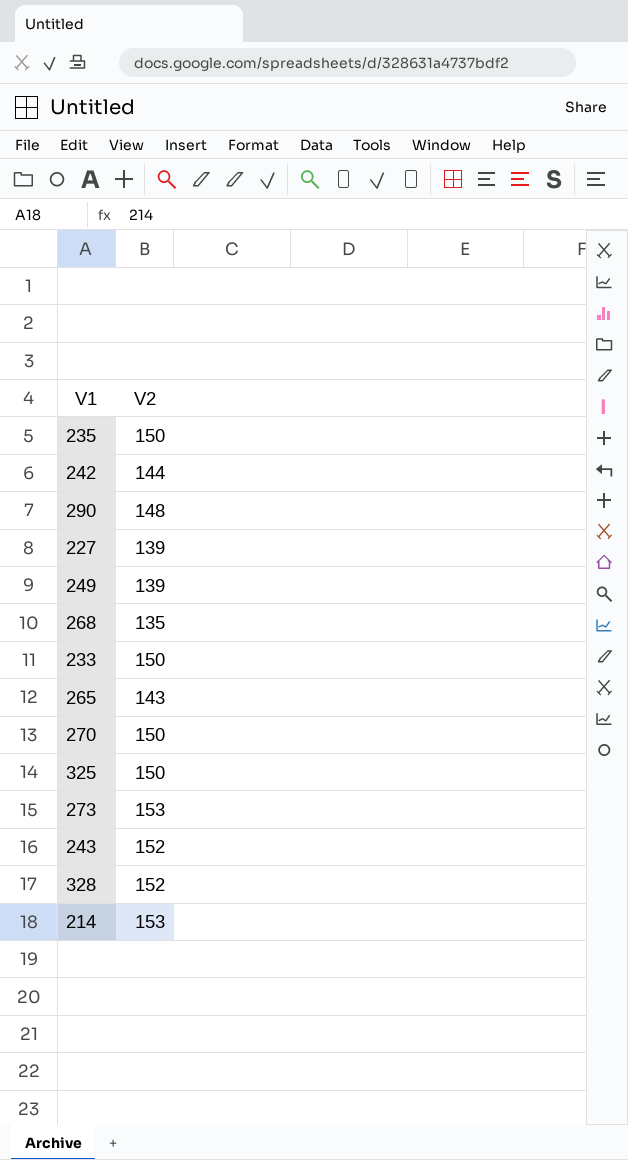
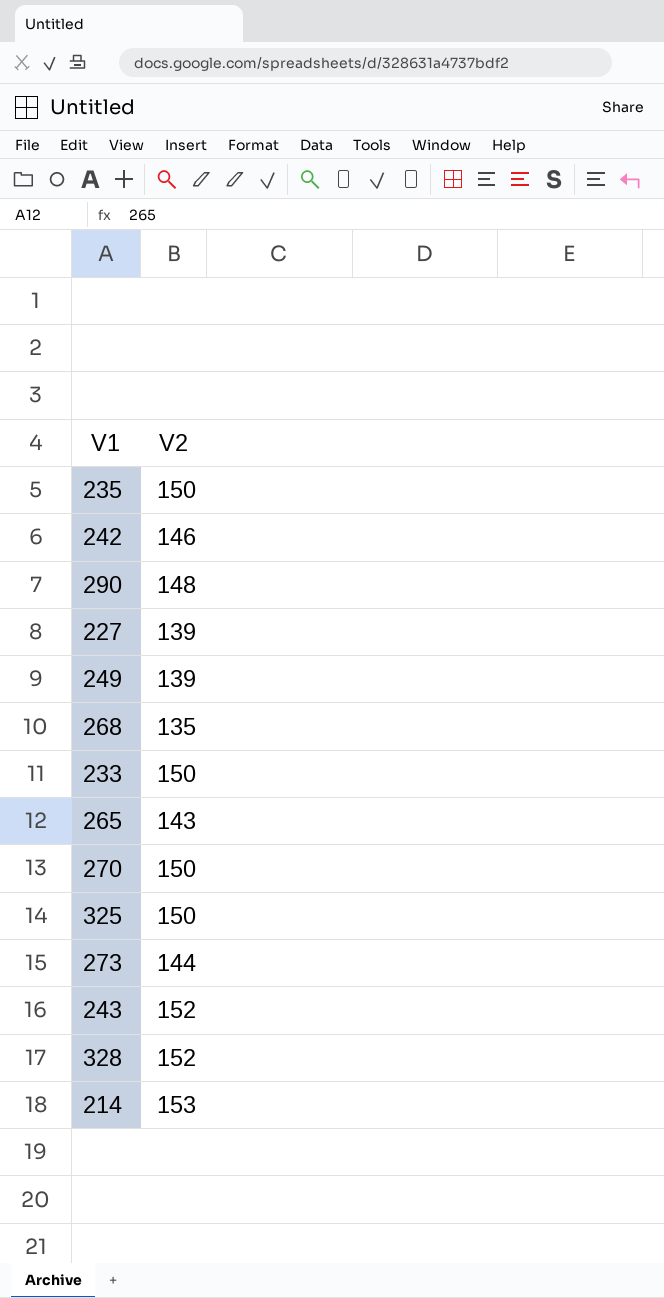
242 | V2: 144 -> 146
273 | V2: 153 -> 144

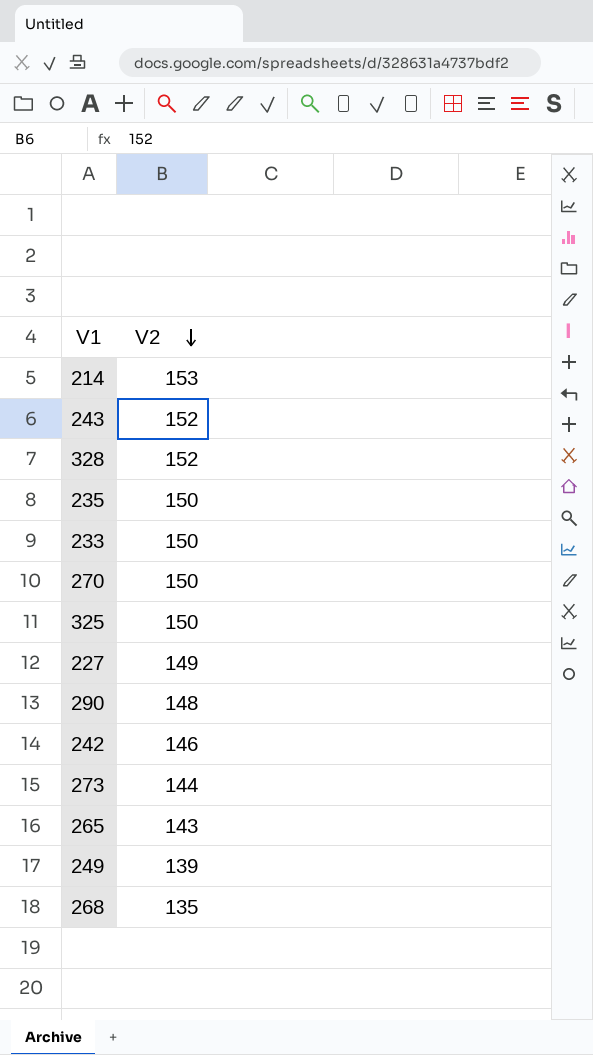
row order: none -> V2 descending
227 | V2: 139 -> 149

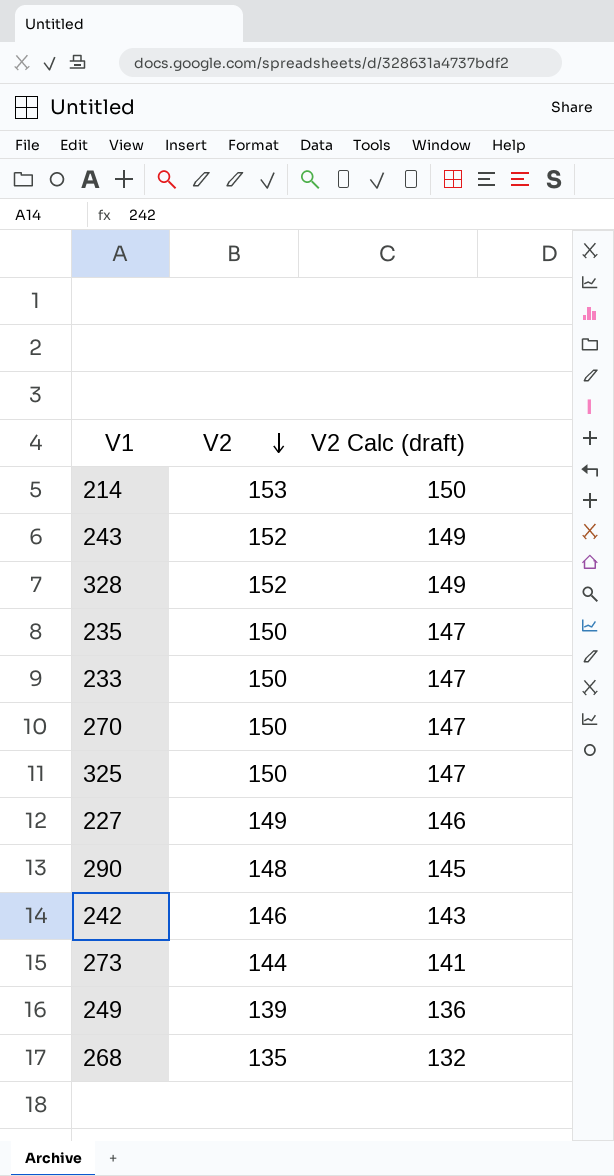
column V2 Calc (draft) | formula: none -> [V2] - 3
row 265: 143 -> none

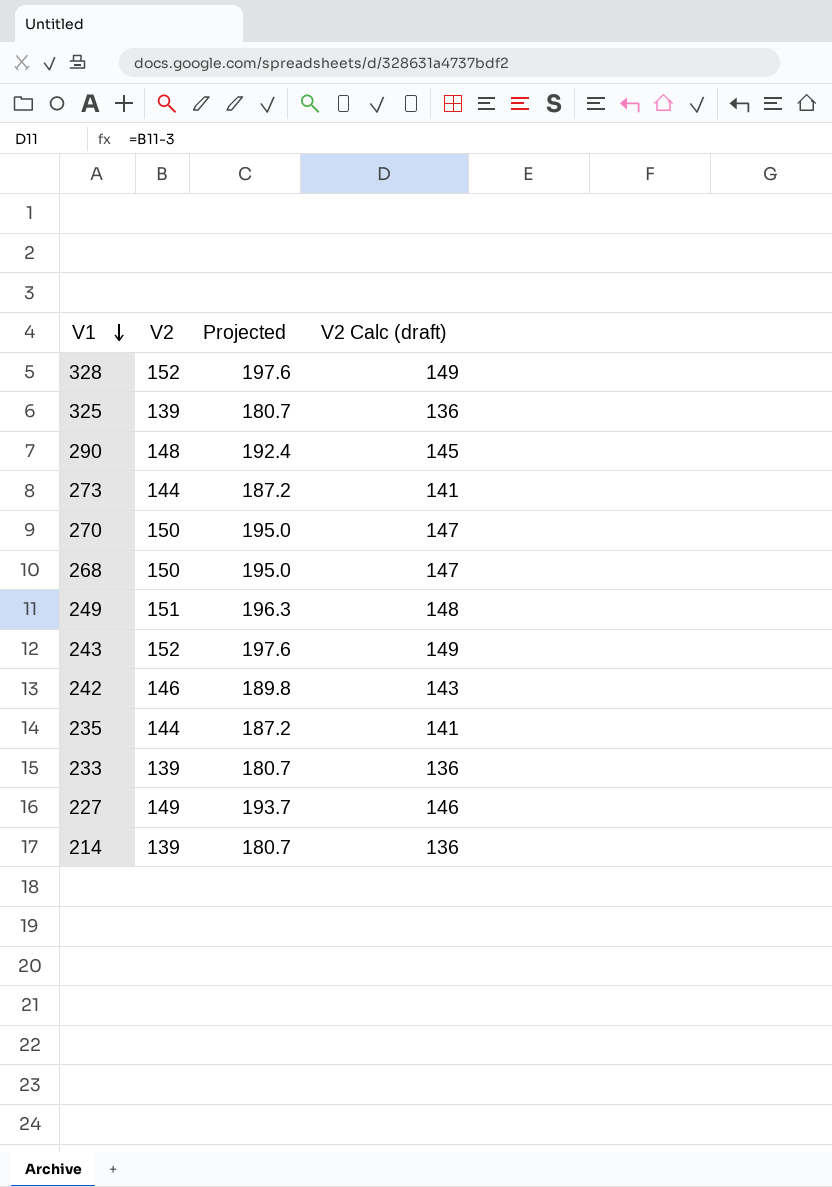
row order: V2 descending -> V1 descending
column Projected | formula: none -> [V2] * 1.3
325 | V2: 150 -> 139
325 | V2 Calc (draft): 147 -> 136
268 | V2: 135 -> 150
268 | V2 Calc (draft): 132 -> 147
249 | V2: 139 -> 151
249 | V2 Calc (draft): 136 -> 148
235 | V2: 150 -> 144
235 | V2 Calc (draft): 147 -> 141
233 | V2: 150 -> 139
233 | V2 Calc (draft): 147 -> 136
214 | V2: 153 -> 139
214 | V2 Calc (draft): 150 -> 136

